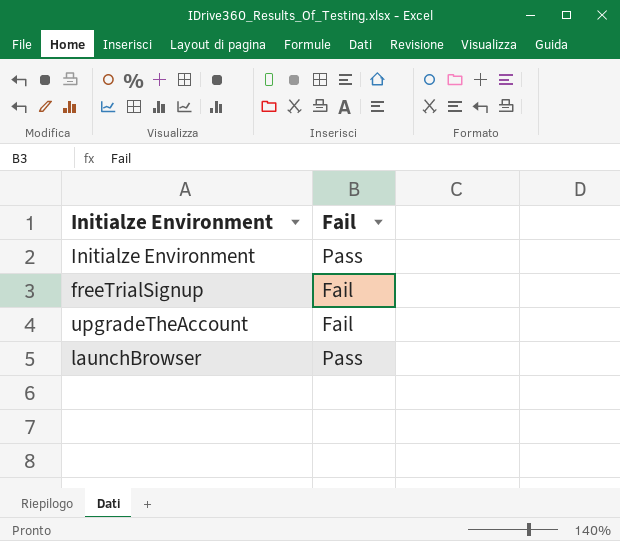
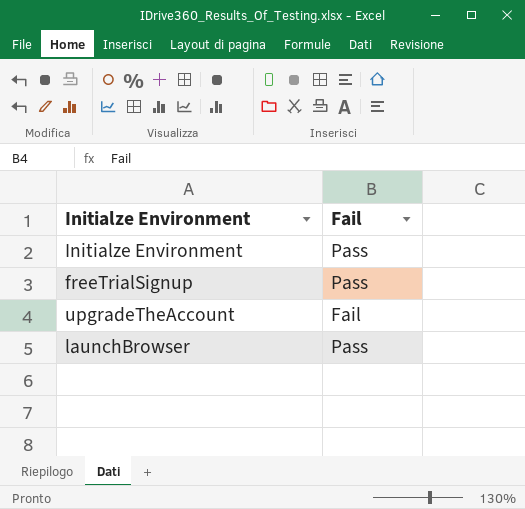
freeTrialSignup | Fail: Fail -> Pass

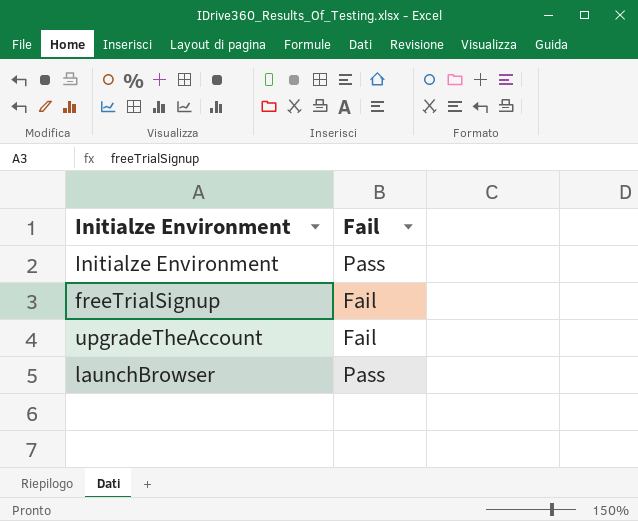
freeTrialSignup | Fail: Pass -> Fail

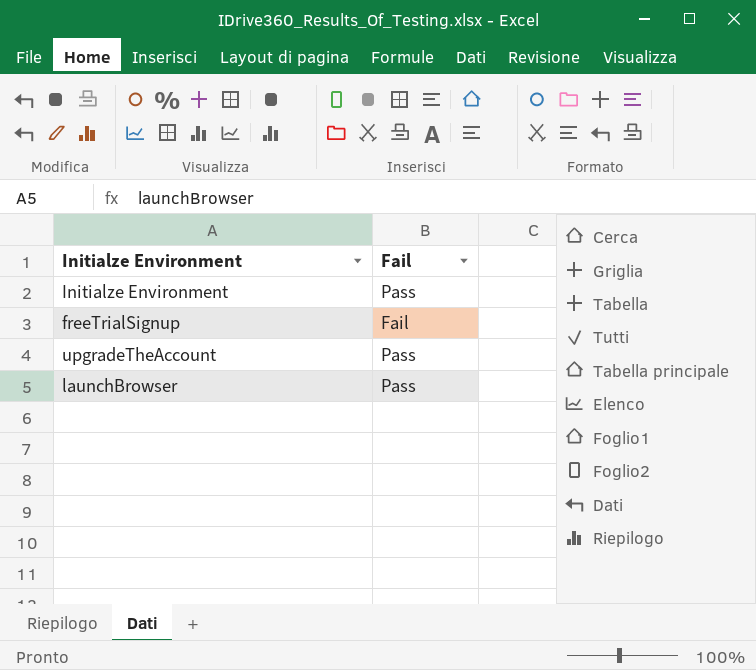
upgradeTheAccount | Fail: Fail -> Pass

